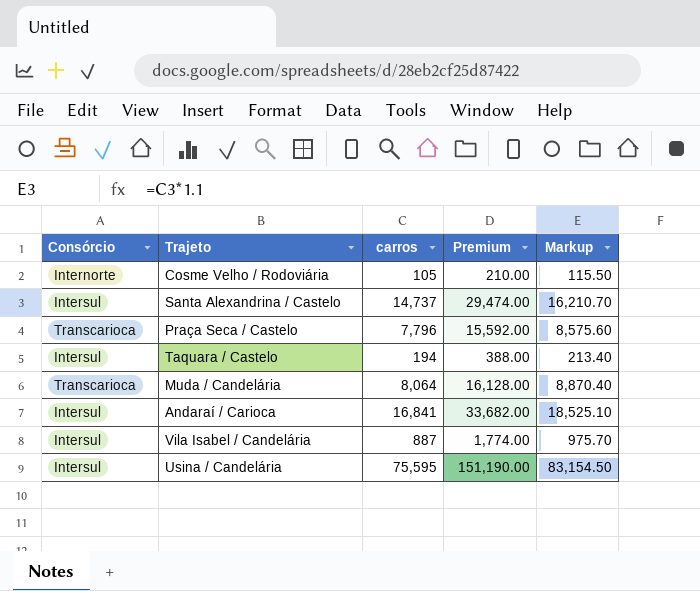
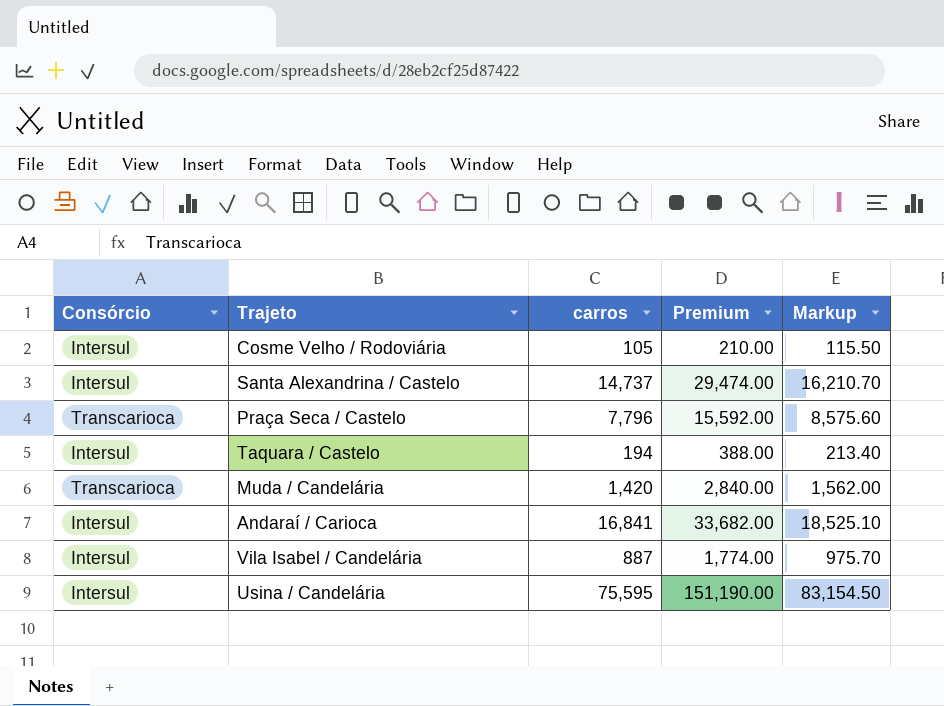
Cosme Velho / Rodoviária | Consórcio: Internorte -> Intersul
Muda / Candelária | carros: 8,064 -> 1,420
Muda / Candelária | Premium: 16,128.00 -> 2,840.00
Muda / Candelária | Markup: 8,870.40 -> 1,562.00

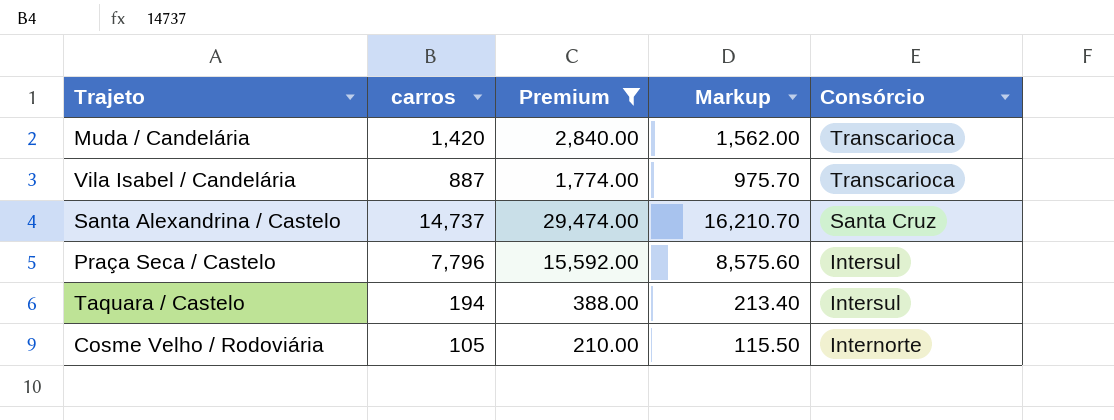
filter: none -> Premium <= 29,474.00
row order: none -> Consórcio descending
column Consórcio | position: 1 -> 5
Vila Isabel / Candelária | Consórcio: Intersul -> Transcarioca
Santa Alexandrina / Castelo | Consórcio: Intersul -> Santa Cruz
Praça Seca / Castelo | Consórcio: Transcarioca -> Intersul
Cosme Velho / Rodoviária | Consórcio: Intersul -> Internorte

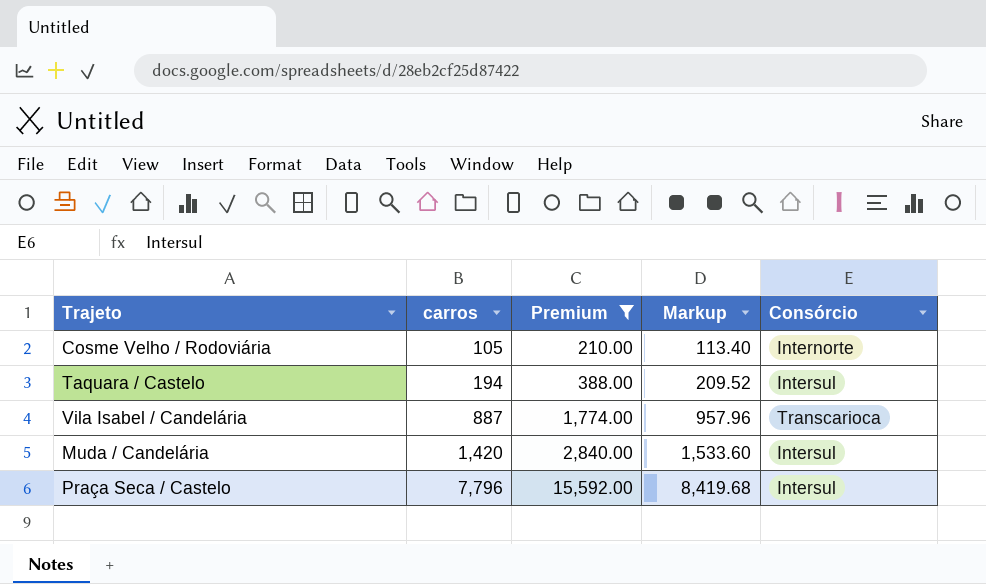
row order: Consórcio descending -> carros ascending
column Markup | formula: [carros] * 1.1 -> [carros] * 1.08
row Santa Alexandrina / Castelo: 14,737 | 29,474.00 | 16,210.70 | Santa Cruz -> none
Muda / Candelária | Consórcio: Transcarioca -> Intersul

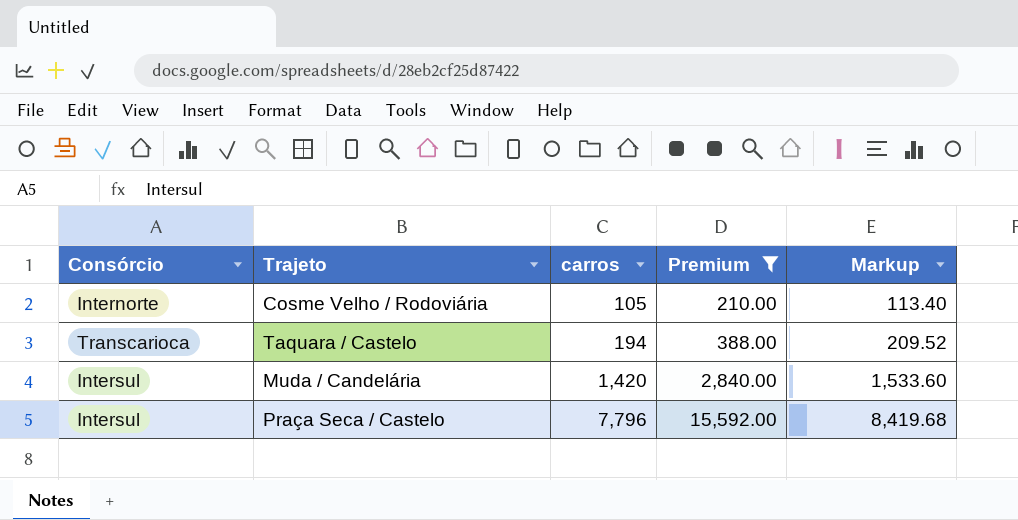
column Consórcio | position: 5 -> 1
row Vila Isabel / Candelária: 887 | 1,774.00 | 957.96 | Transcarioca -> none
Taquara / Castelo | Consórcio: Intersul -> Transcarioca

